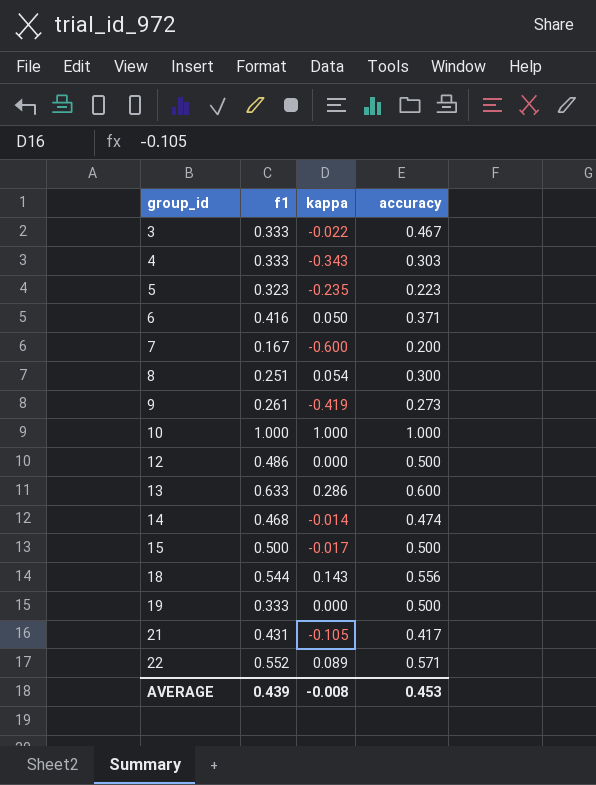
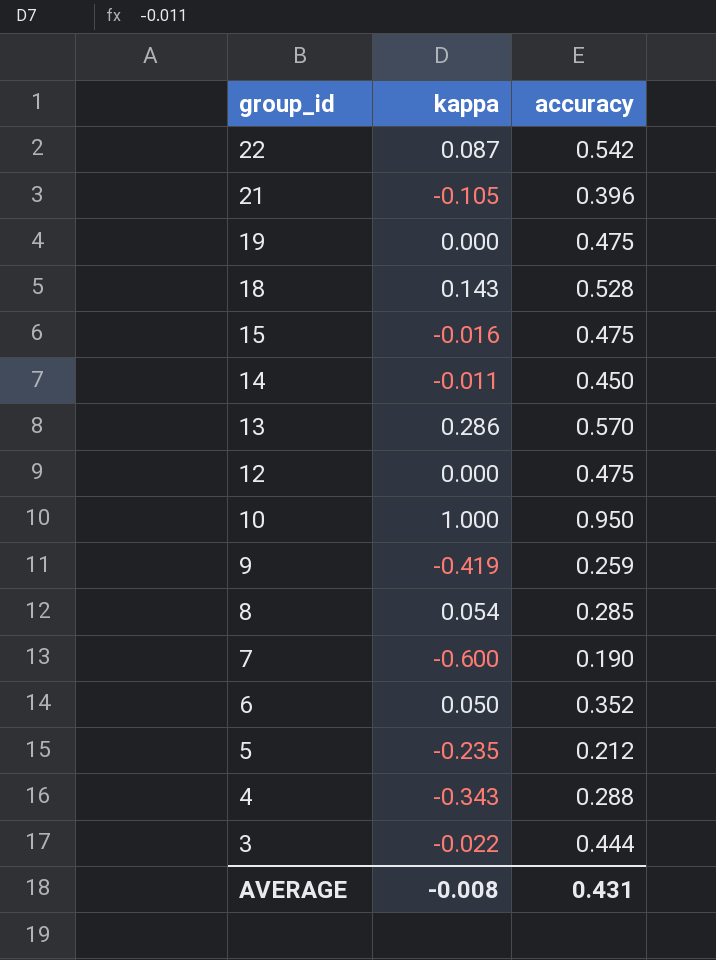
row order: group_id ascending -> group_id descending
column f1 | position: 2 -> none
22 | kappa: 0.089 -> 0.087
22 | accuracy: 0.571 -> 0.542
21 | accuracy: 0.417 -> 0.396
19 | accuracy: 0.500 -> 0.475
18 | accuracy: 0.556 -> 0.528
15 | kappa: -0.017 -> -0.016
15 | accuracy: 0.500 -> 0.475
14 | kappa: -0.014 -> -0.011
14 | accuracy: 0.474 -> 0.450
13 | accuracy: 0.600 -> 0.570
12 | accuracy: 0.500 -> 0.475
10 | accuracy: 1.000 -> 0.950
9 | accuracy: 0.273 -> 0.259
8 | accuracy: 0.300 -> 0.285
7 | accuracy: 0.200 -> 0.190
6 | accuracy: 0.371 -> 0.352
5 | accuracy: 0.223 -> 0.212
4 | accuracy: 0.303 -> 0.288
3 | accuracy: 0.467 -> 0.444
AVERAGE | accuracy: 0.453 -> 0.431

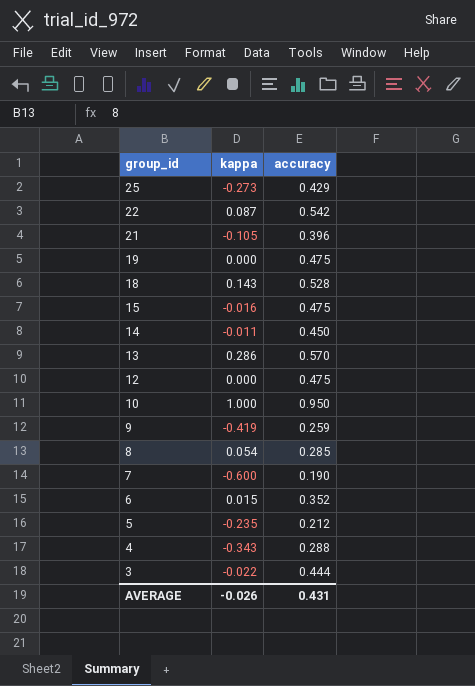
row 25: none -> -0.273 | 0.429
6 | kappa: 0.050 -> 0.015
AVERAGE | kappa: -0.008 -> -0.026

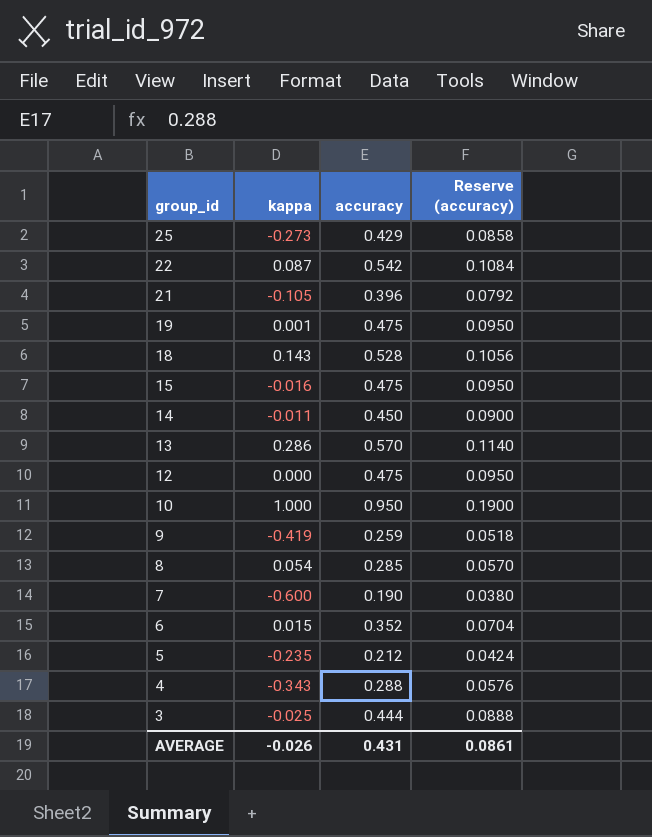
column Reserve (accuracy) | formula: none -> [accuracy] * 0.2
19 | kappa: 0.000 -> 0.001
3 | kappa: -0.022 -> -0.025

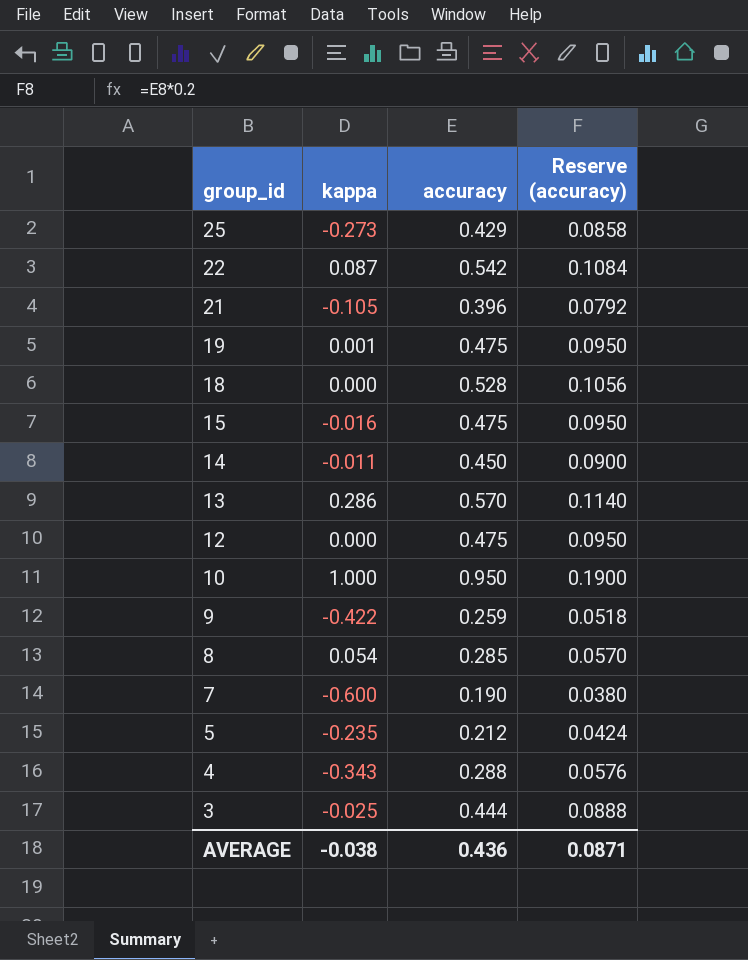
row 6: 0.015 | 0.352 | 0.0704 -> none
18 | kappa: 0.143 -> 0.000
9 | kappa: -0.419 -> -0.422
AVERAGE | kappa: -0.026 -> -0.038
AVERAGE | accuracy: 0.431 -> 0.436
AVERAGE | Reserve (accuracy): 0.0861 -> 0.0871

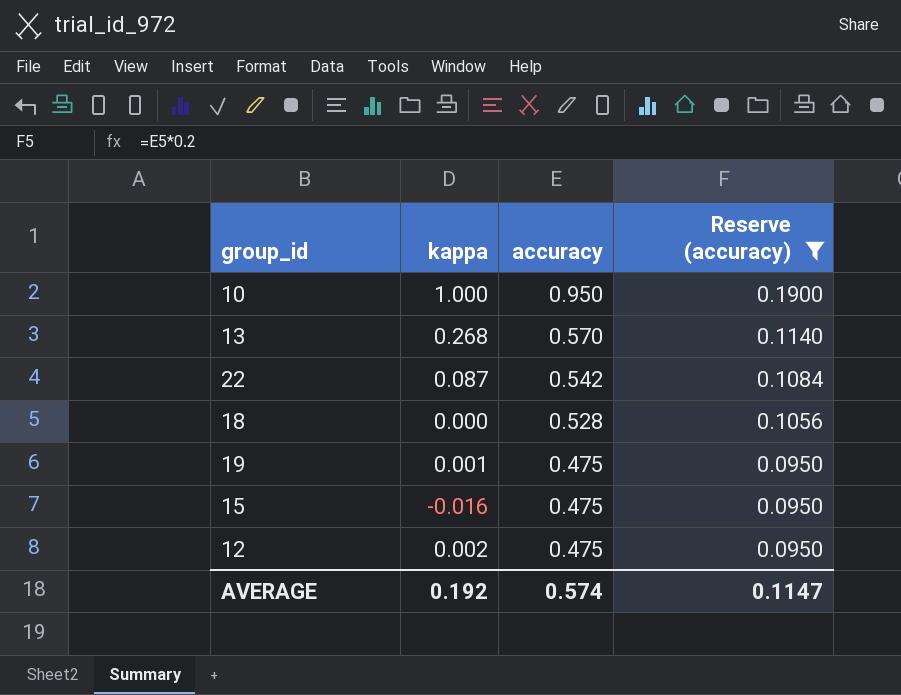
filter: none -> Reserve (accuracy) >= 0.0950
row order: group_id descending -> accuracy descending
13 | kappa: 0.286 -> 0.268
12 | kappa: 0.000 -> 0.002
AVERAGE | kappa: -0.038 -> 0.192
AVERAGE | accuracy: 0.436 -> 0.574
AVERAGE | Reserve (accuracy): 0.0871 -> 0.1147

